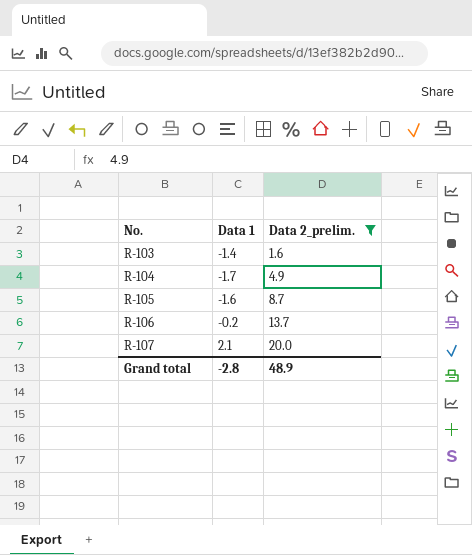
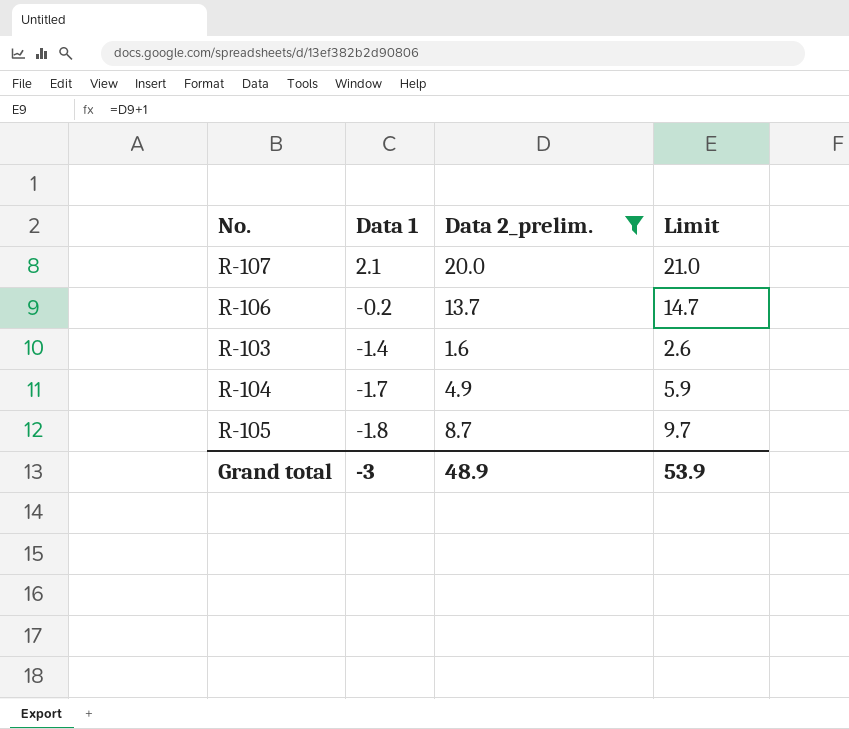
row order: No. ascending -> Data 1 descending
column Limit | formula: none -> [Data 2_prelim.] + 1
R-105 | Data 1: -1.6 -> -1.8
Grand total | Data 1: -2.8 -> -3

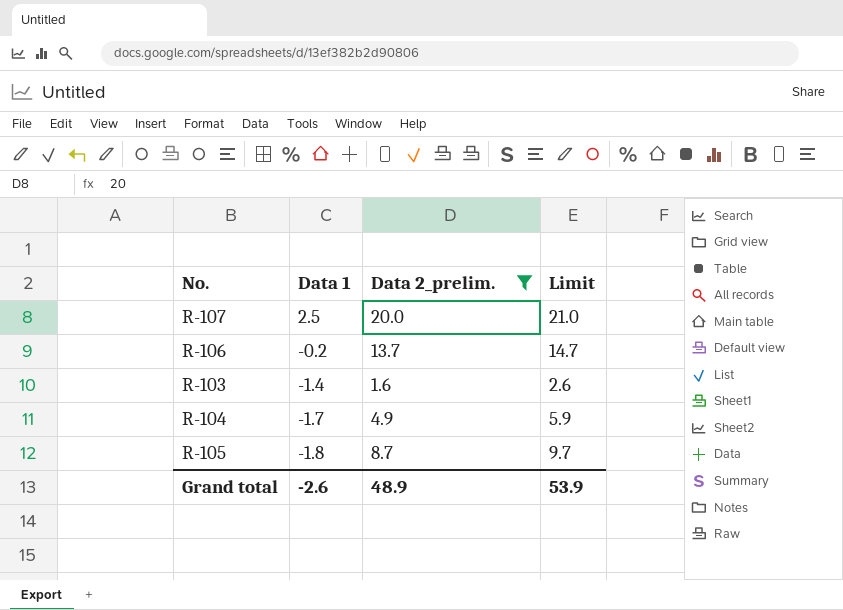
R-107 | Data 1: 2.1 -> 2.5
Grand total | Data 1: -3 -> -2.6

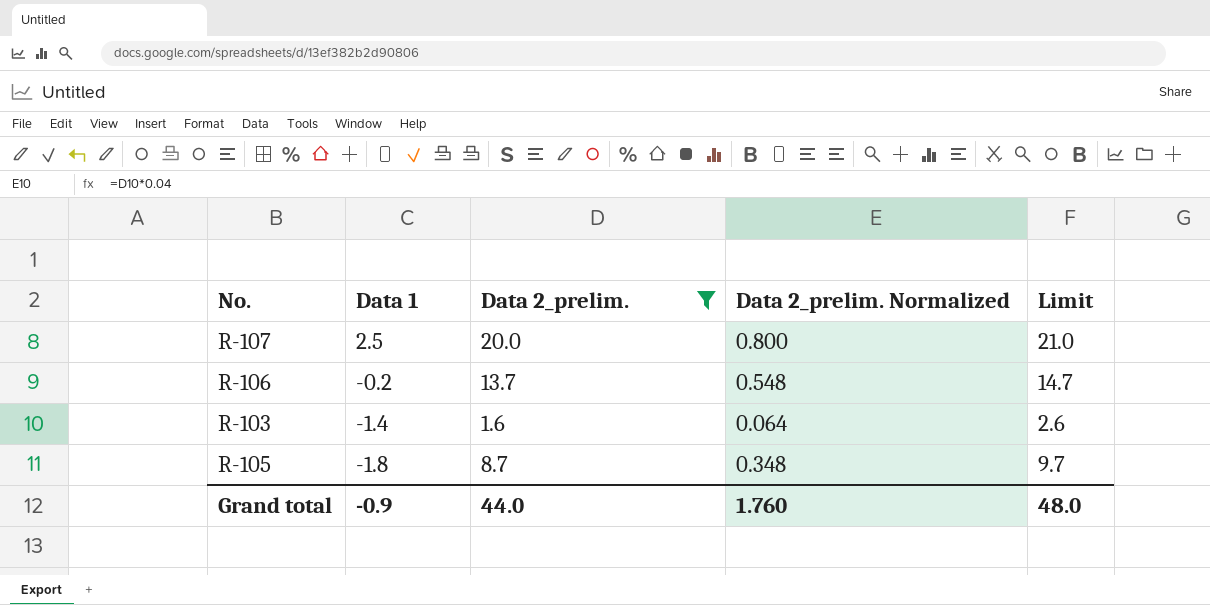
column Data 2_prelim. Normalized | formula: none -> [Data 2_prelim.] * 0.04
row R-104: -1.7 | 4.9 | 5.9 -> none
Grand total | Data 1: -2.6 -> -0.9
Grand total | Data 2_prelim.: 48.9 -> 44.0
Grand total | Limit: 53.9 -> 48.0

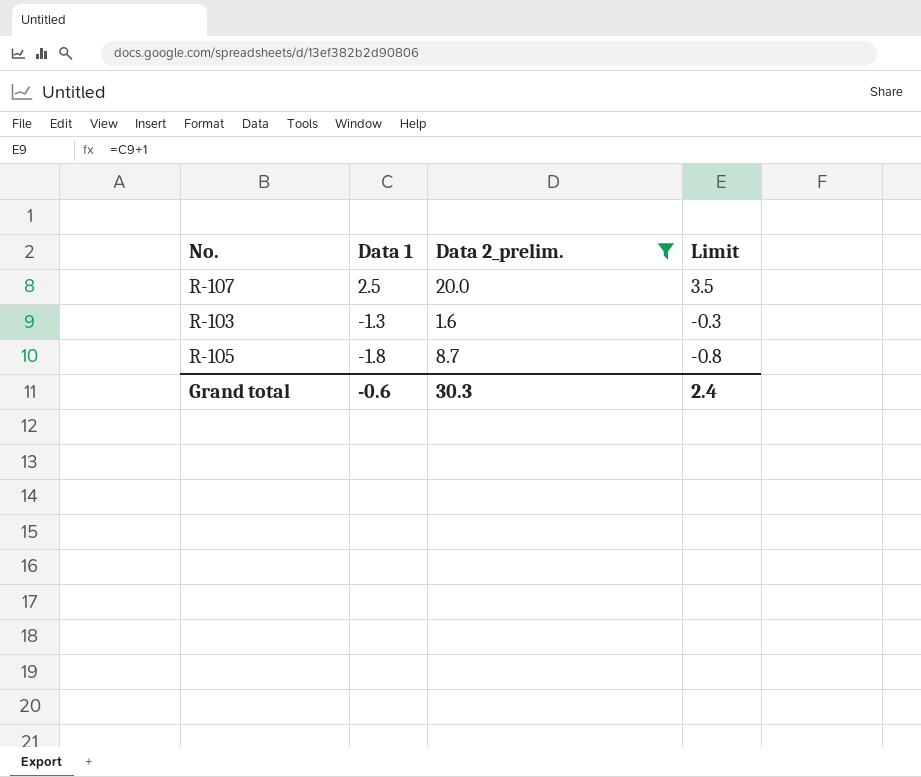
column Data 2_prelim. Normalized | formula: [Data 2_prelim.] * 0.04 -> none
column Limit | formula: [Data 2_prelim.] + 1 -> [Data 1] + 1
row R-106: -0.2 | 13.7 | 0.548 | 14.7 -> none
R-103 | Data 1: -1.4 -> -1.3
Grand total | Data 1: -0.9 -> -0.6
Grand total | Data 2_prelim.: 44.0 -> 30.3
Grand total | Limit: 48.0 -> 2.4

